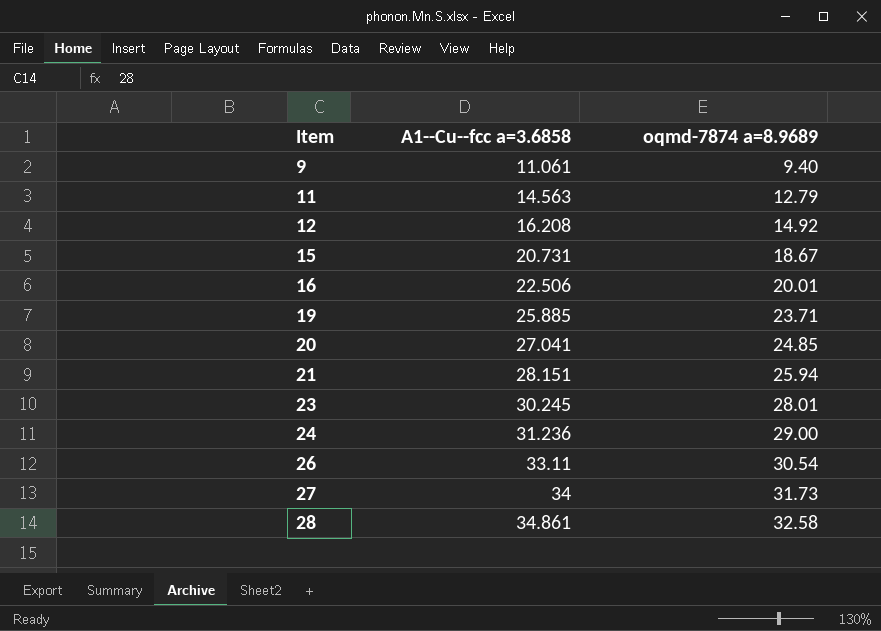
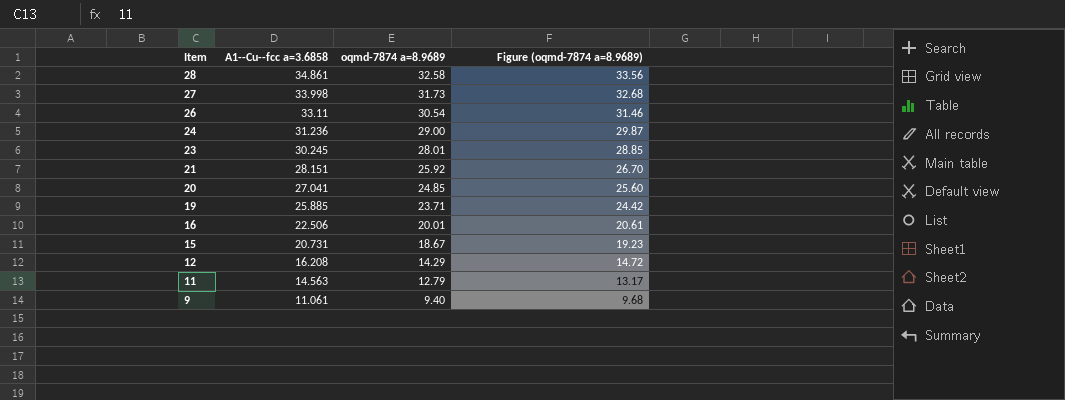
row order: Item ascending -> Item descending
column Figure (oqmd-7874 a=8.9689) | formula: none -> [oqmd-7874 a=8.9689] * 1.03
27 | A1--Cu--fcc a=3.6858: 34 -> 33.998
21 | oqmd-7874 a=8.9689: 25.94 -> 25.92
12 | oqmd-7874 a=8.9689: 14.92 -> 14.29

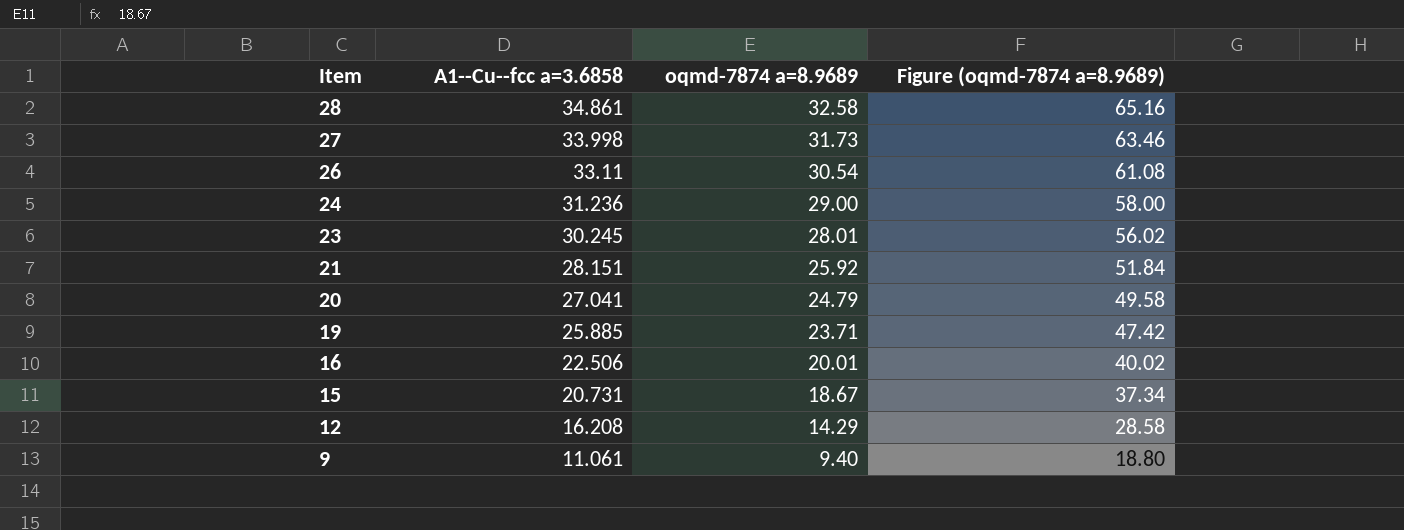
column Figure (oqmd-7874 a=8.9689) | formula: [oqmd-7874 a=8.9689] * 1.03 -> [oqmd-7874 a=8.9689] * 2
row 11: 14.563 | 12.79 | 13.17 -> none
20 | oqmd-7874 a=8.9689: 24.85 -> 24.79

